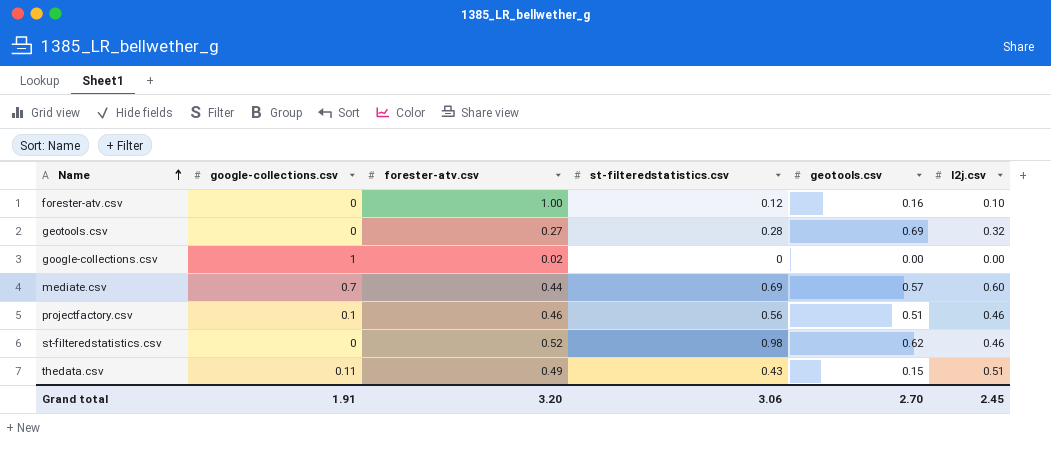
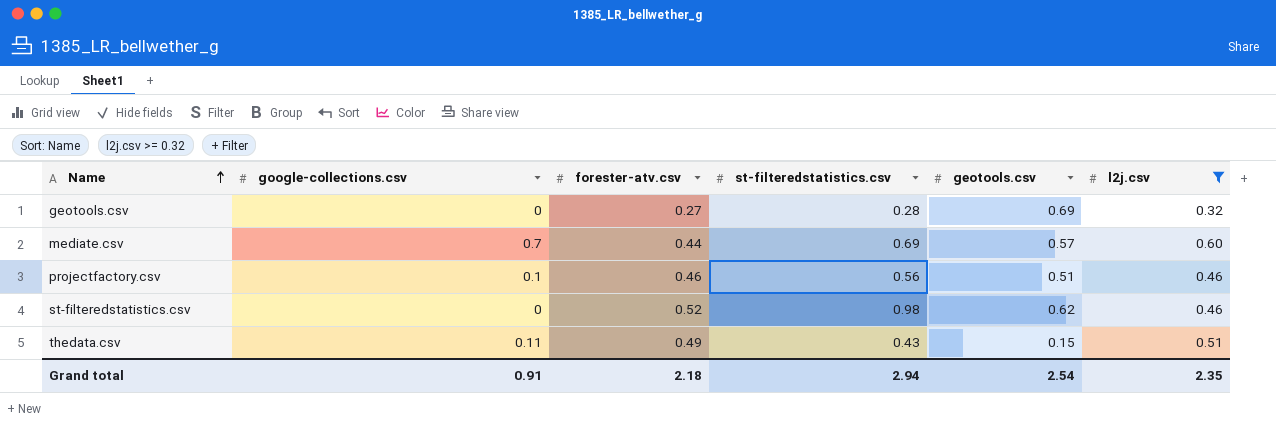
filter: none -> l2j.csv >= 0.32
Grand total | google-collections.csv: 1.91 -> 0.91
Grand total | forester-atv.csv: 3.20 -> 2.18
Grand total | st-filteredstatistics.csv: 3.06 -> 2.94
Grand total | geotools.csv: 2.70 -> 2.54
Grand total | l2j.csv: 2.45 -> 2.35

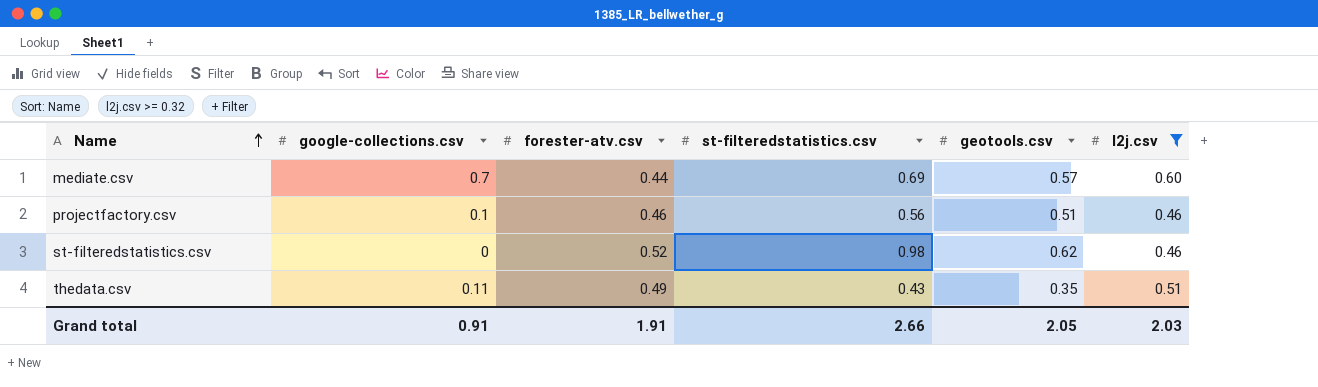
row geotools.csv: 0 | 0.27 | 0.28 | 0.69 | 0.32 -> none
thedata.csv | geotools.csv: 0.15 -> 0.35
Grand total | forester-atv.csv: 2.18 -> 1.91
Grand total | st-filteredstatistics.csv: 2.94 -> 2.66
Grand total | geotools.csv: 2.54 -> 2.05
Grand total | l2j.csv: 2.35 -> 2.03

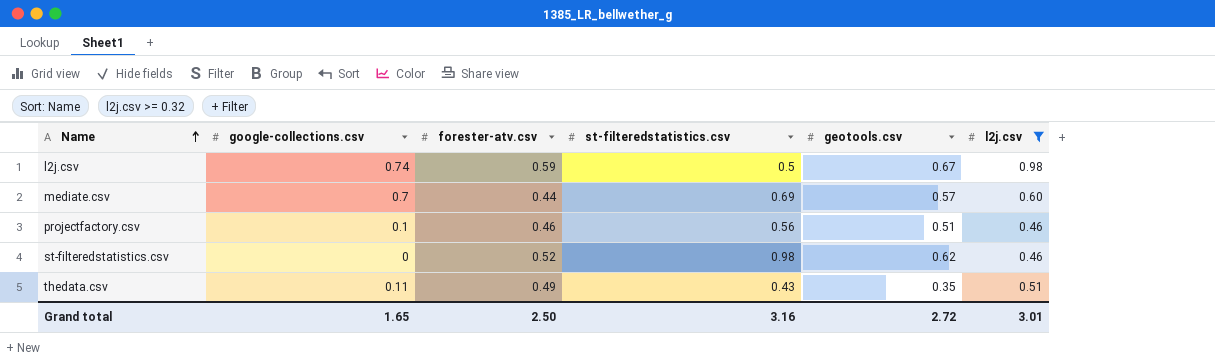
row l2j.csv: none -> 0.74 | 0.59 | 0.5 | 0.67 | 0.98
Grand total | google-collections.csv: 0.91 -> 1.65
Grand total | forester-atv.csv: 1.91 -> 2.50
Grand total | st-filteredstatistics.csv: 2.66 -> 3.16
Grand total | geotools.csv: 2.05 -> 2.72
Grand total | l2j.csv: 2.03 -> 3.01

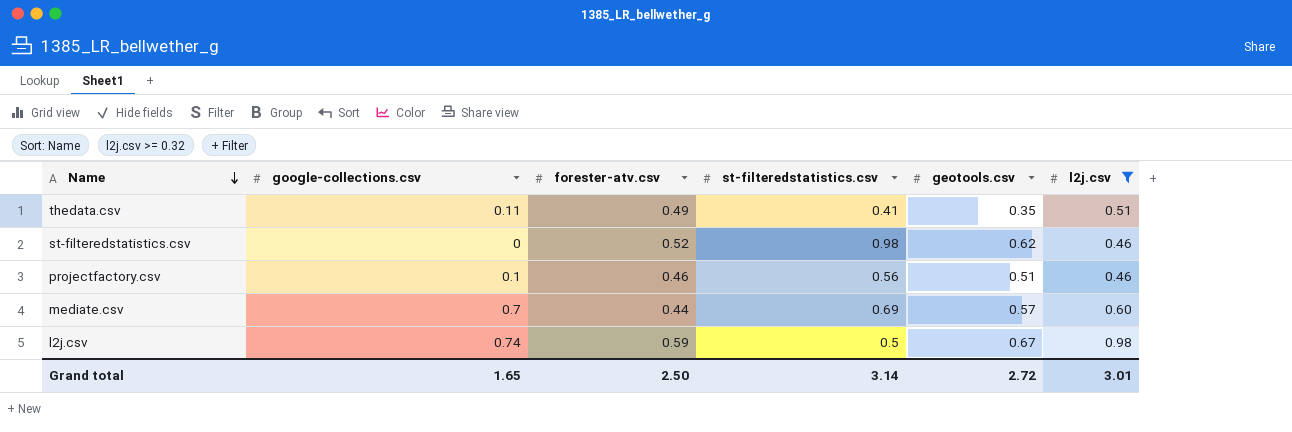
row order: Name ascending -> Name descending
thedata.csv | st-filteredstatistics.csv: 0.43 -> 0.41
Grand total | st-filteredstatistics.csv: 3.16 -> 3.14

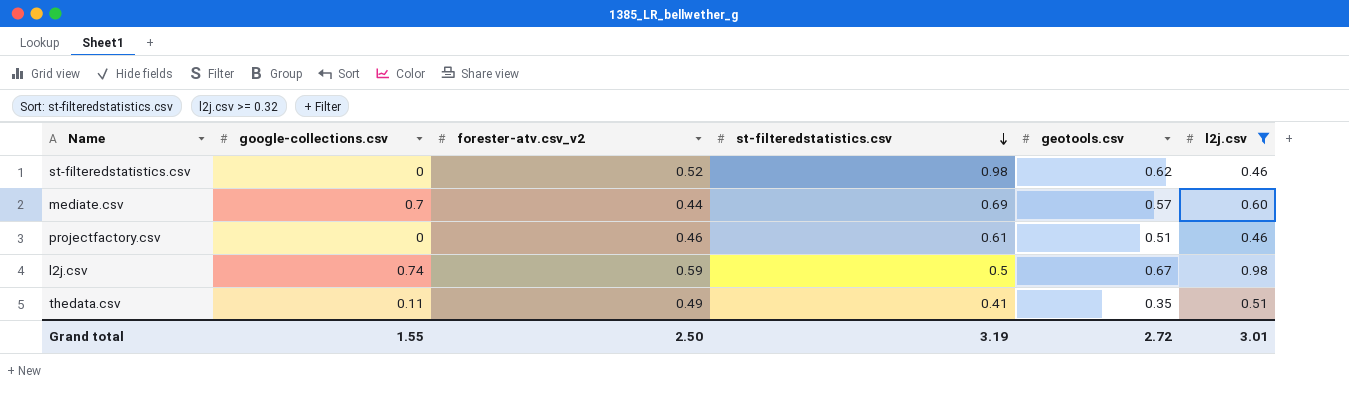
row order: Name descending -> st-filteredstatistics.csv descending
column name: forester-atv.csv -> forester-atv.csv_v2
projectfactory.csv | google-collections.csv: 0.1 -> 0
projectfactory.csv | st-filteredstatistics.csv: 0.56 -> 0.61
Grand total | google-collections.csv: 1.65 -> 1.55
Grand total | st-filteredstatistics.csv: 3.14 -> 3.19

